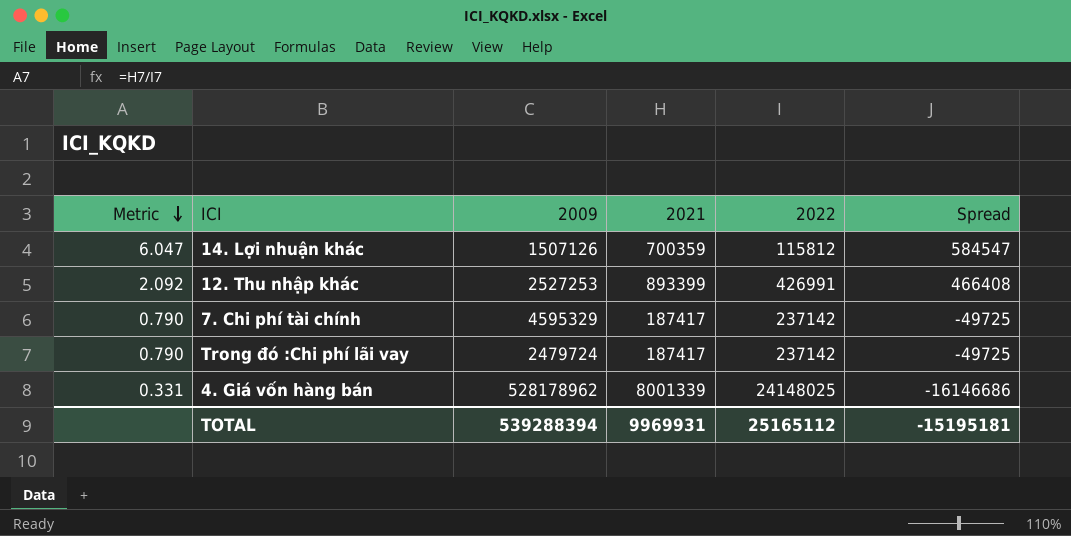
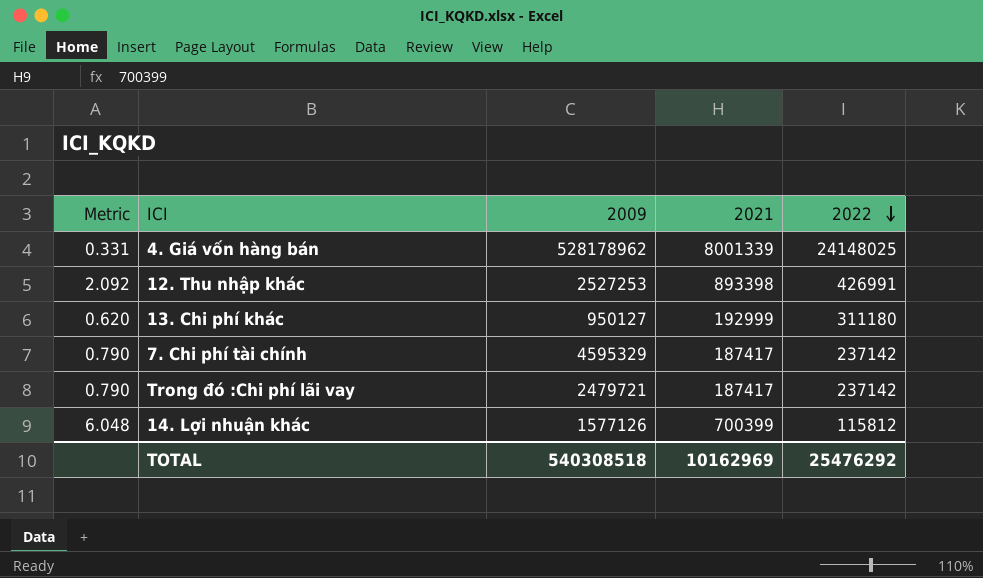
row order: Metric descending -> 2022 descending
column Spread | formula: [2021] - [2022] -> none
12. Thu nhập khác | 2021: 893399 -> 893398
row 13. Chi phí khác: none -> 0.620 | 950127 | 192999 | 311180
Trong đó :Chi phí lãi vay | 2009: 2479724 -> 2479721
14. Lợi nhuận khác | Metric: 6.047 -> 6.048
14. Lợi nhuận khác | 2009: 1507126 -> 1577126
14. Lợi nhuận khác | 2021: 700359 -> 700399
TOTAL | 2009: 539288394 -> 540308518
TOTAL | 2021: 9969931 -> 10162969
TOTAL | 2022: 25165112 -> 25476292

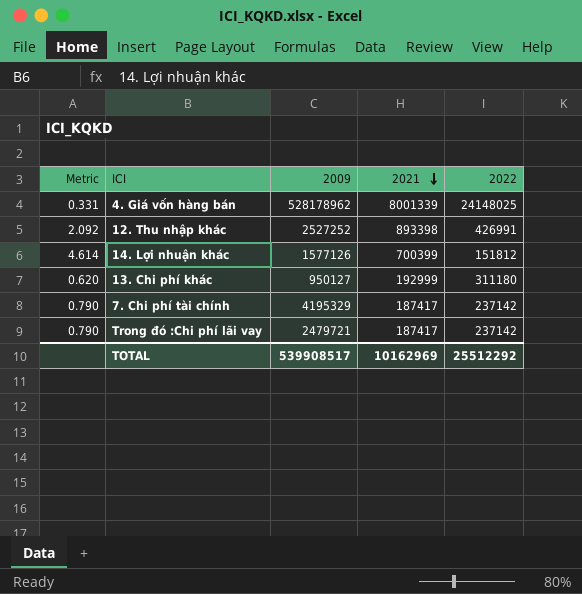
row order: 2022 descending -> 2021 descending
12. Thu nhập khác | 2009: 2527253 -> 2527252
14. Lợi nhuận khác | Metric: 6.048 -> 4.614
14. Lợi nhuận khác | 2022: 115812 -> 151812
7. Chi phí tài chính | 2009: 4595329 -> 4195329
TOTAL | 2009: 540308518 -> 539908517
TOTAL | 2022: 25476292 -> 25512292

